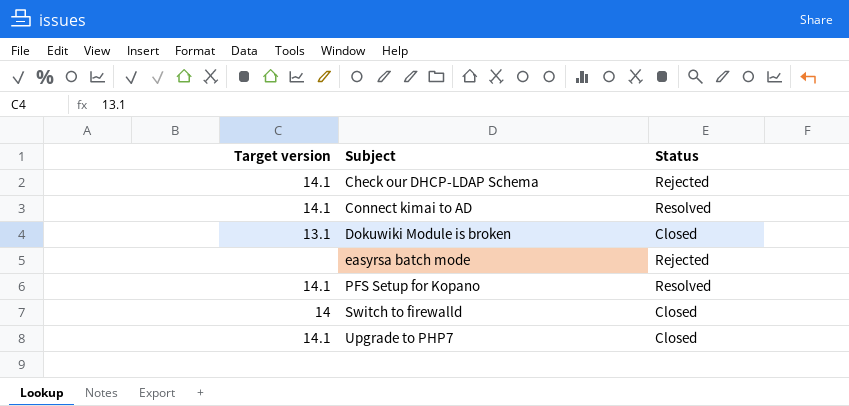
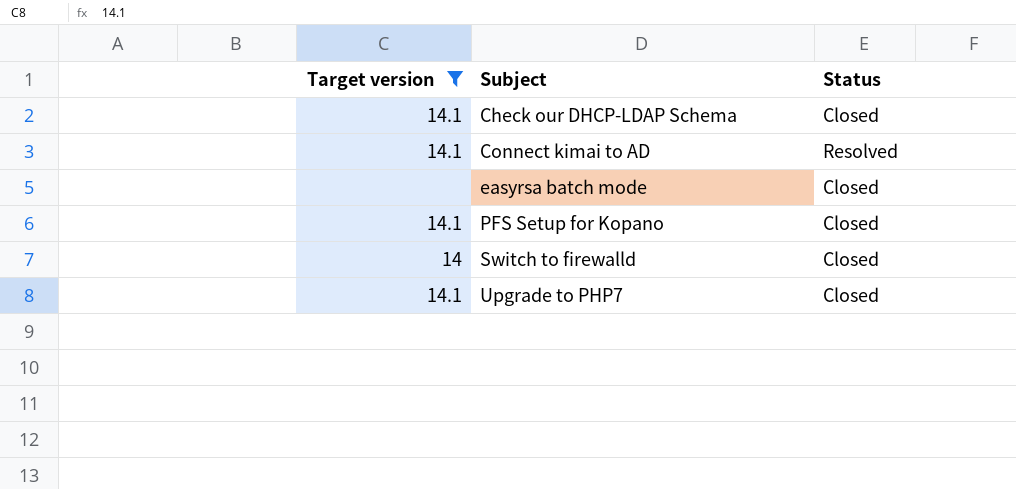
filter: none -> Target version != 13.1
Check our DHCP-LDAP Schema | Status: Rejected -> Closed
easyrsa batch mode | Status: Rejected -> Closed
PFS Setup for Kopano | Status: Resolved -> Closed

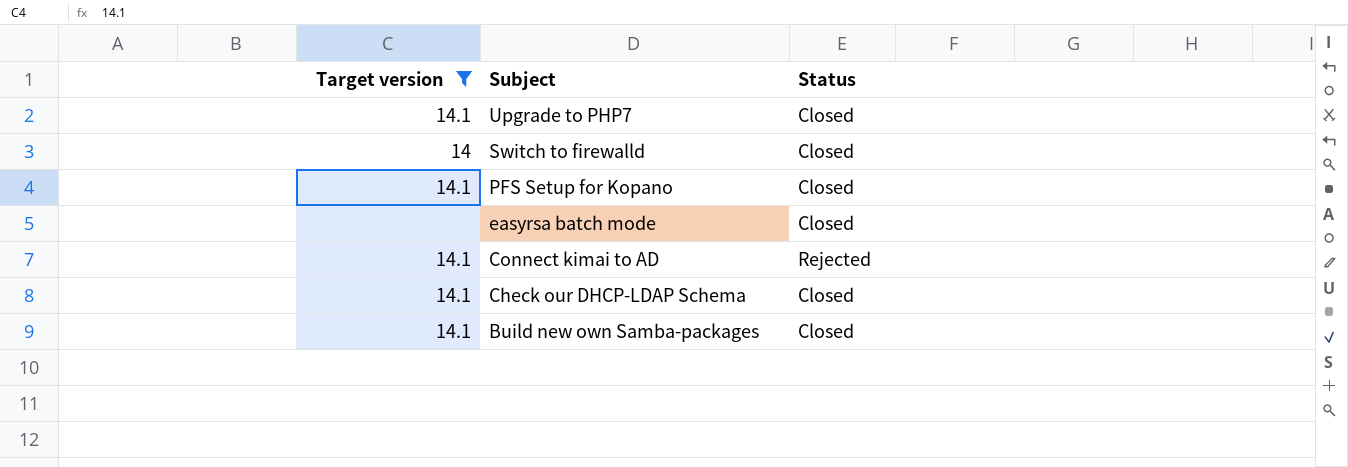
row order: Subject ascending -> Subject descending
Connect kimai to AD | Status: Resolved -> Rejected
row Build new own Samba-packages: none -> 14.1 | Closed

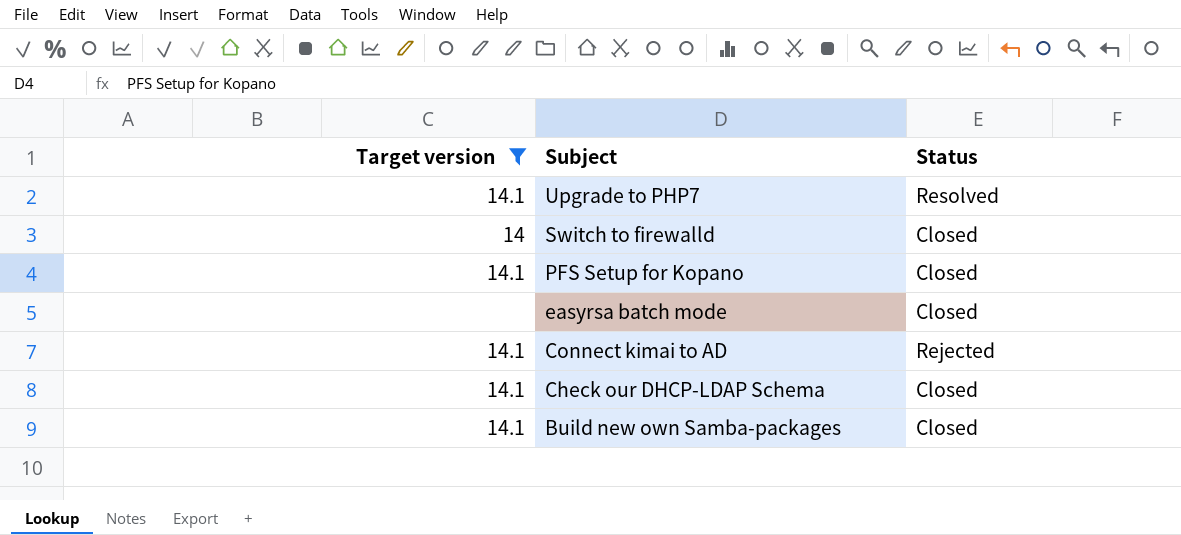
Upgrade to PHP7 | Status: Closed -> Resolved

